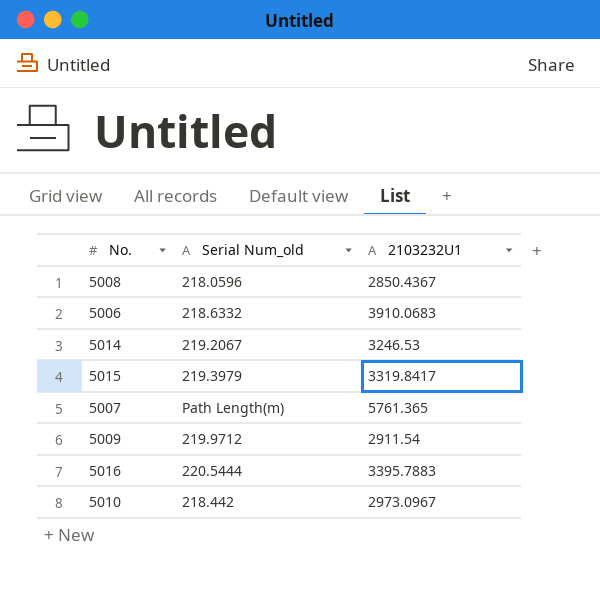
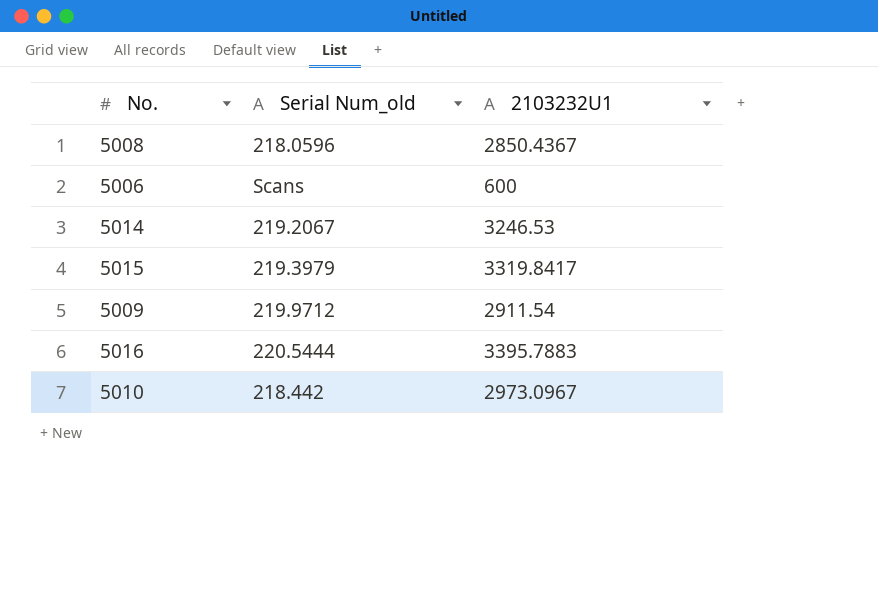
row 5007: Path Length(m) | 5761.365 -> none
5006 | Serial Num_old: 218.6332 -> Scans
5006 | 2103232U1: 3910.0683 -> 600

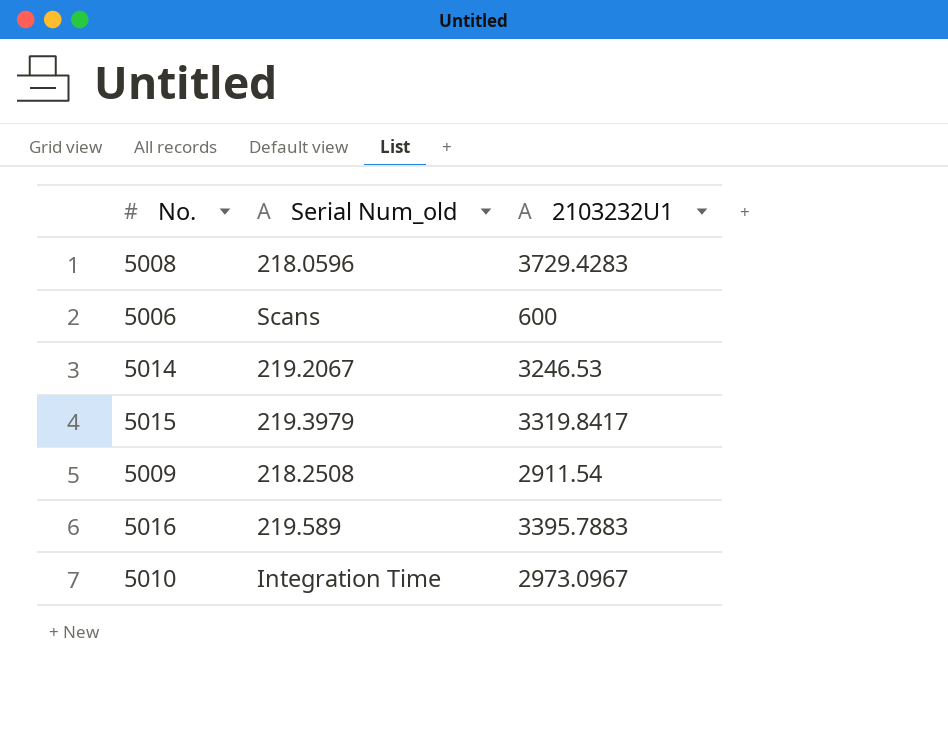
5008 | 2103232U1: 2850.4367 -> 3729.4283
5009 | Serial Num_old: 219.9712 -> 218.2508
5016 | Serial Num_old: 220.5444 -> 219.589
5010 | Serial Num_old: 218.442 -> Integration Time

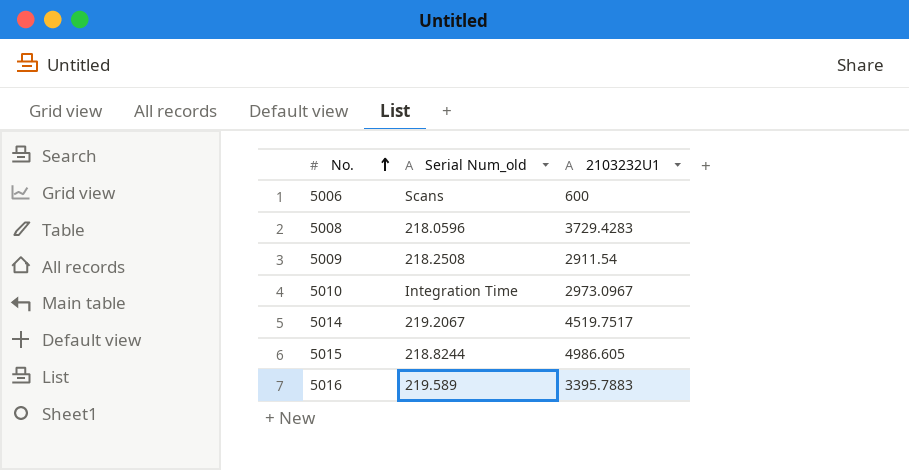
row order: none -> No. ascending
5014 | 2103232U1: 3246.53 -> 4519.7517
5015 | Serial Num_old: 219.3979 -> 218.8244
5015 | 2103232U1: 3319.8417 -> 4986.605

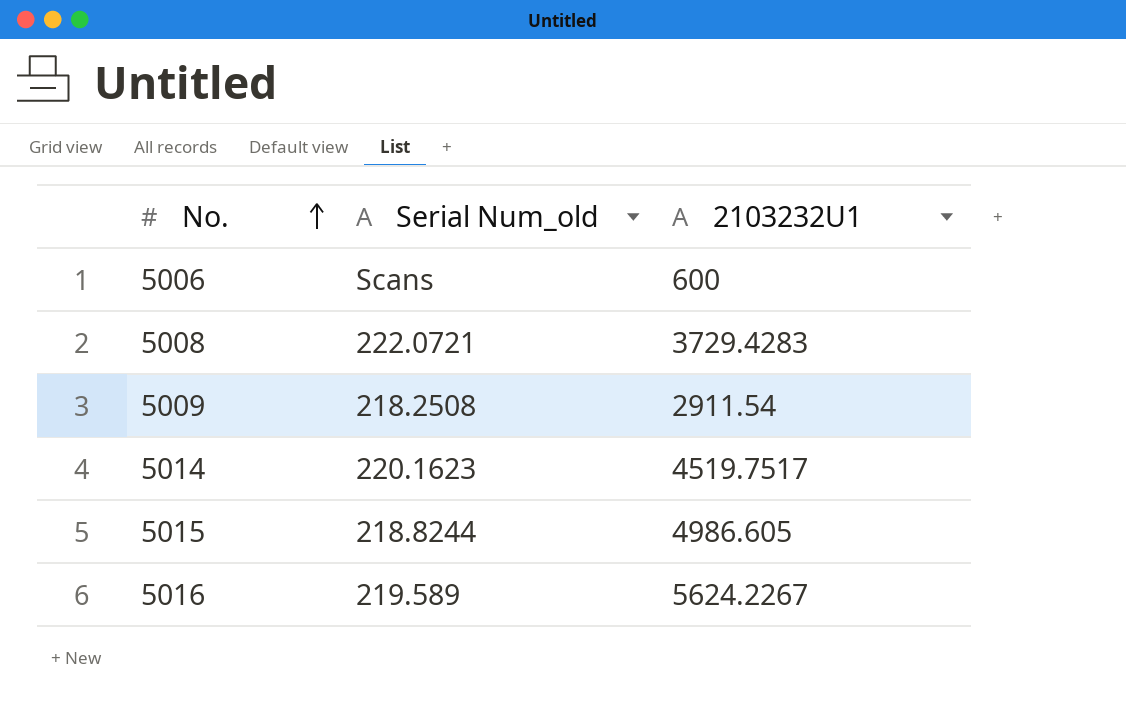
row 5010: Integration Time | 2973.0967 -> none
5008 | Serial Num_old: 218.0596 -> 222.0721
5014 | Serial Num_old: 219.2067 -> 220.1623
5016 | 2103232U1: 3395.7883 -> 5624.2267

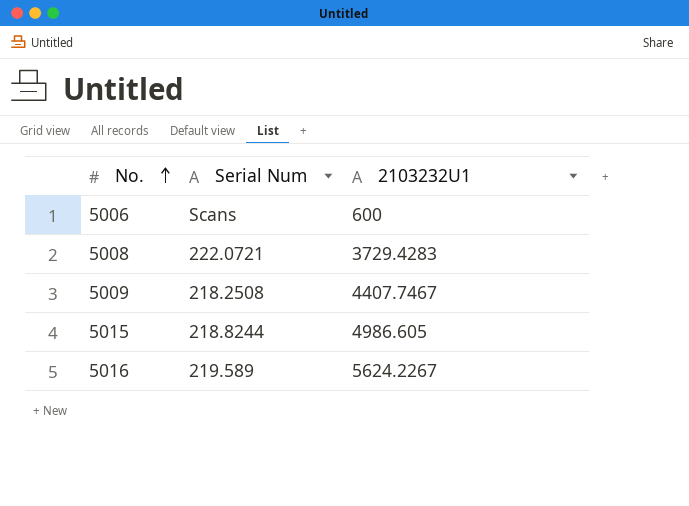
column name: Serial Num_old -> Serial Num
row 5014: 220.1623 | 4519.7517 -> none
5009 | 2103232U1: 2911.54 -> 4407.7467

